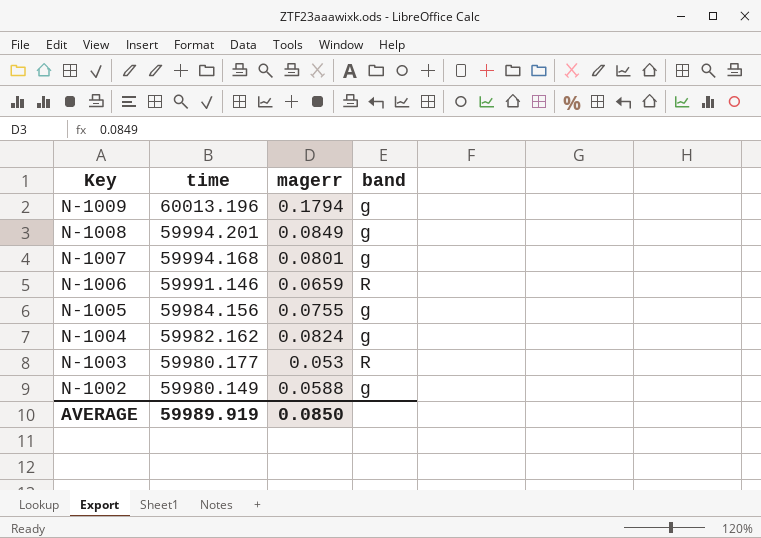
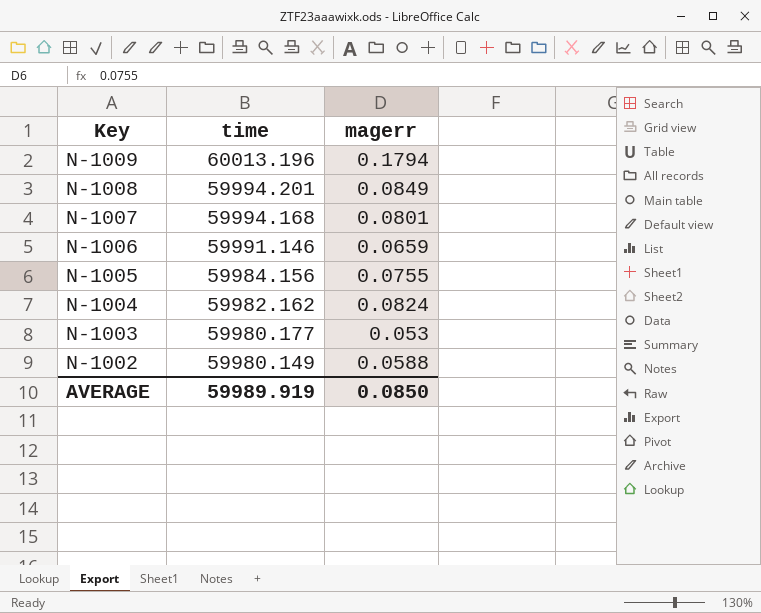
column band | position: 4 -> none

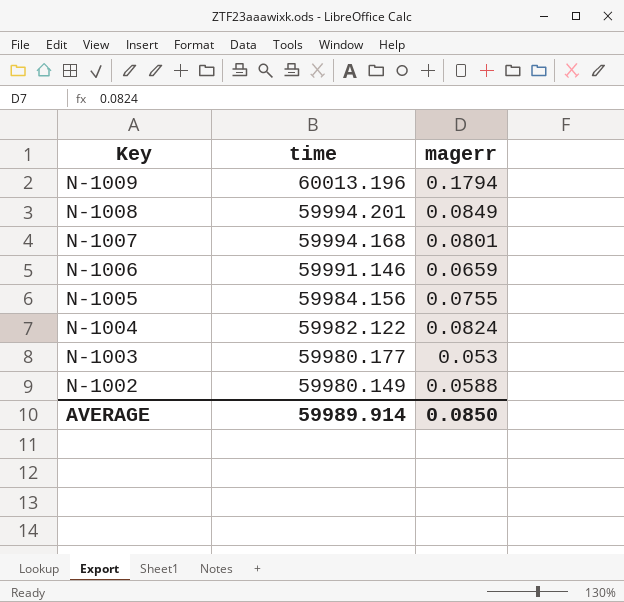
N-1004 | time: 59982.162 -> 59982.122
AVERAGE | time: 59989.919 -> 59989.914

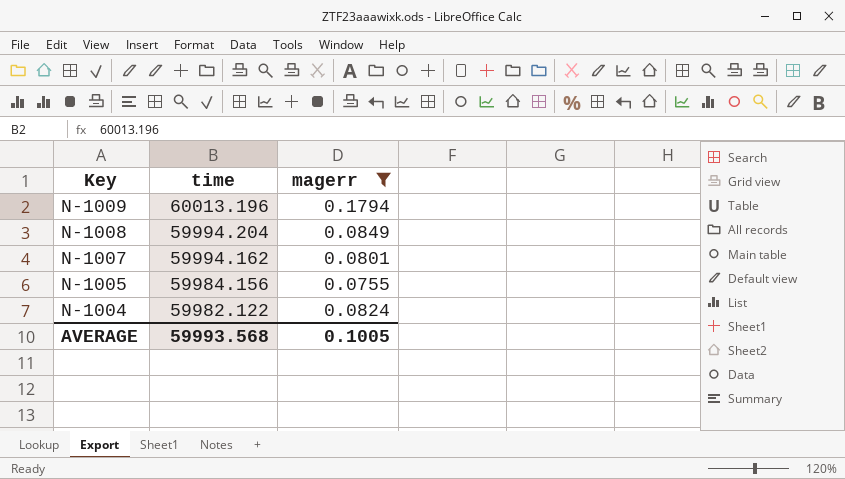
filter: none -> magerr >= 0.0755
N-1008 | time: 59994.201 -> 59994.204
N-1007 | time: 59994.168 -> 59994.162
AVERAGE | time: 59989.914 -> 59993.568
AVERAGE | magerr: 0.0850 -> 0.1005

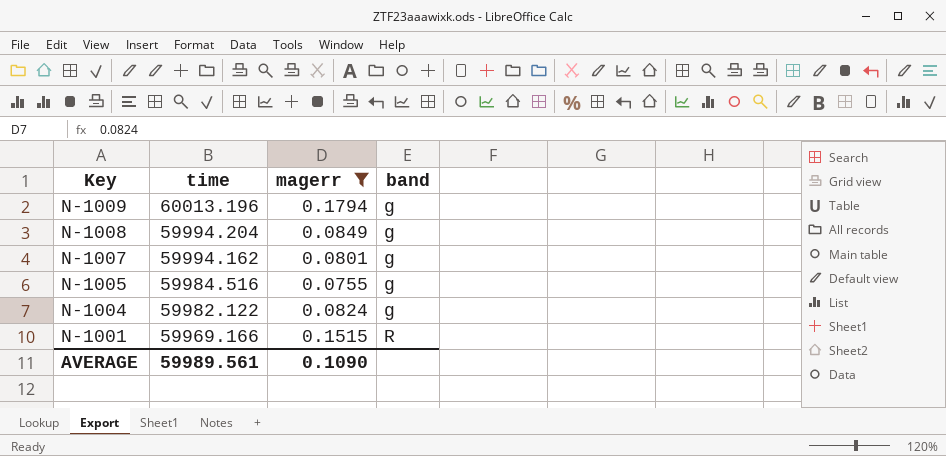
column band | position: none -> 4
N-1005 | time: 59984.156 -> 59984.516
row N-1001: none -> 59969.166 | 0.1515 | R
AVERAGE | time: 59993.568 -> 59989.561
AVERAGE | magerr: 0.1005 -> 0.1090

